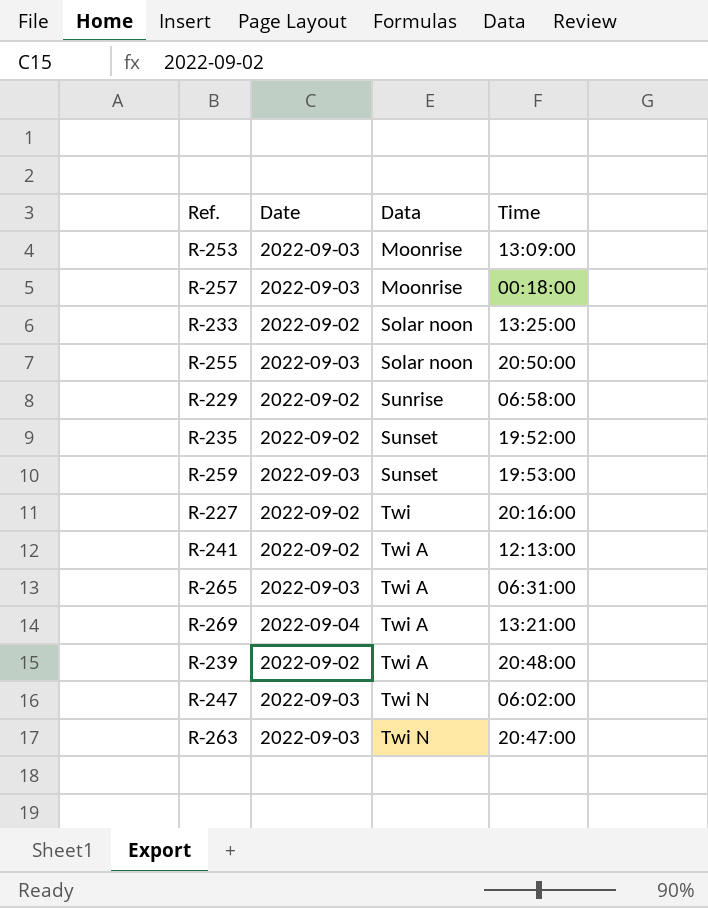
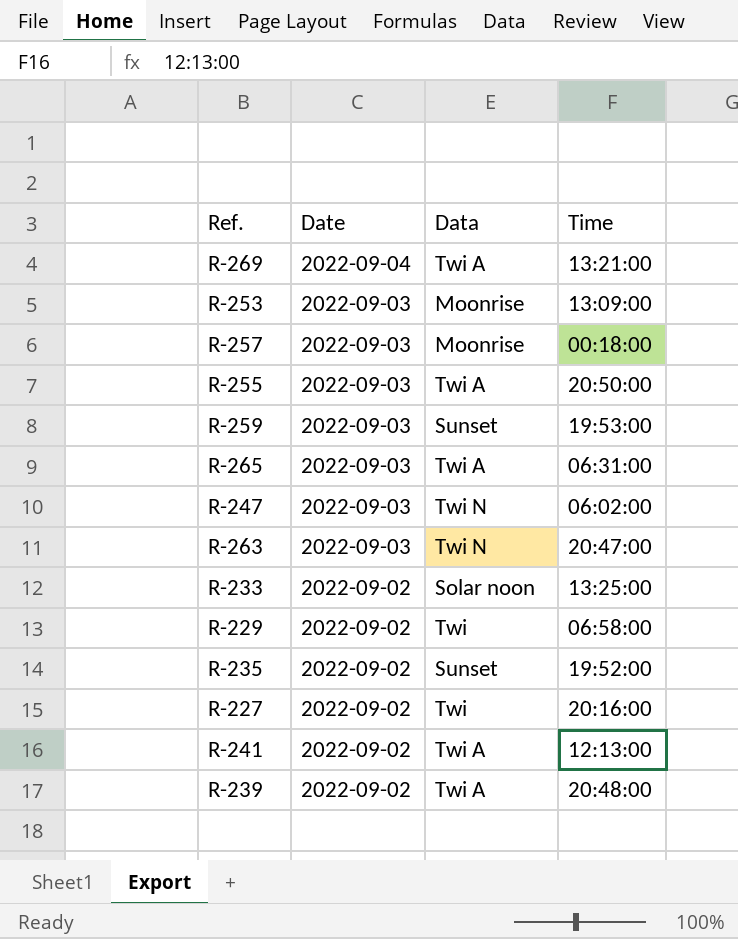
row order: Data ascending -> Date descending
R-255 | Data: Solar noon -> Twi A
R-229 | Data: Sunrise -> Twi

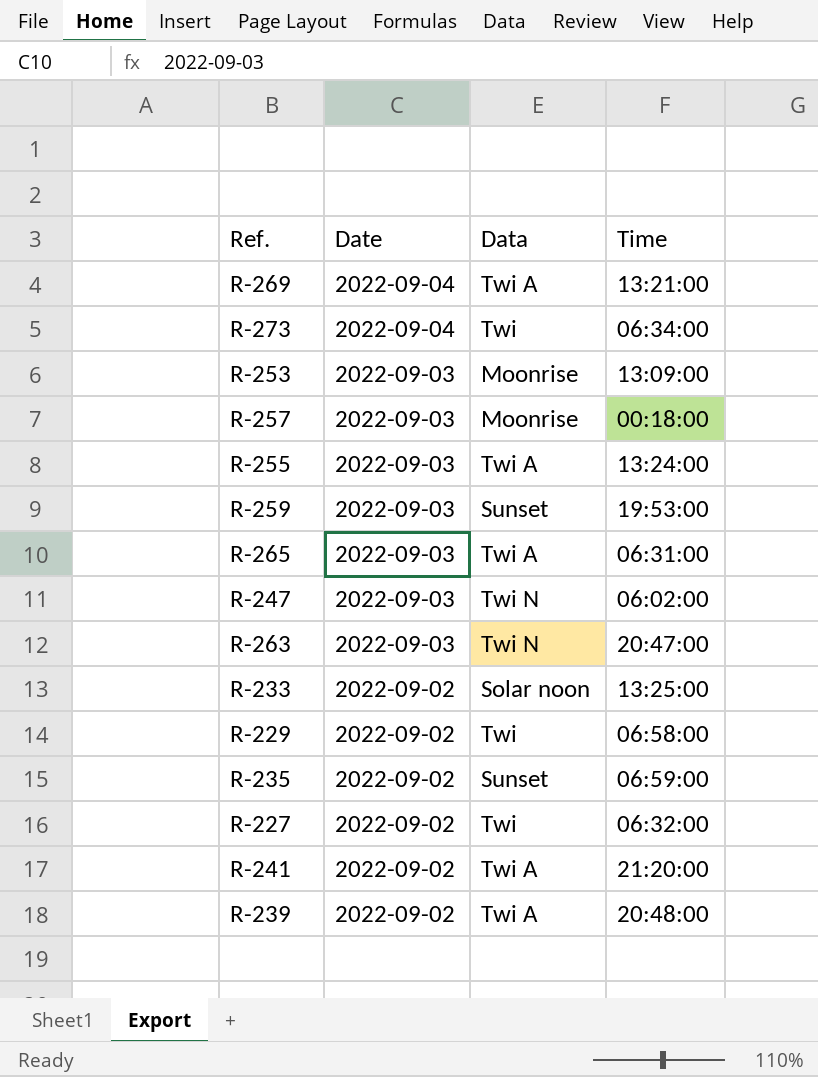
row R-273: none -> 2022-09-04 | Twi | 06:34:00
R-255 | Time: 20:50:00 -> 13:24:00
R-235 | Time: 19:52:00 -> 06:59:00
R-227 | Time: 20:16:00 -> 06:32:00
R-241 | Time: 12:13:00 -> 21:20:00

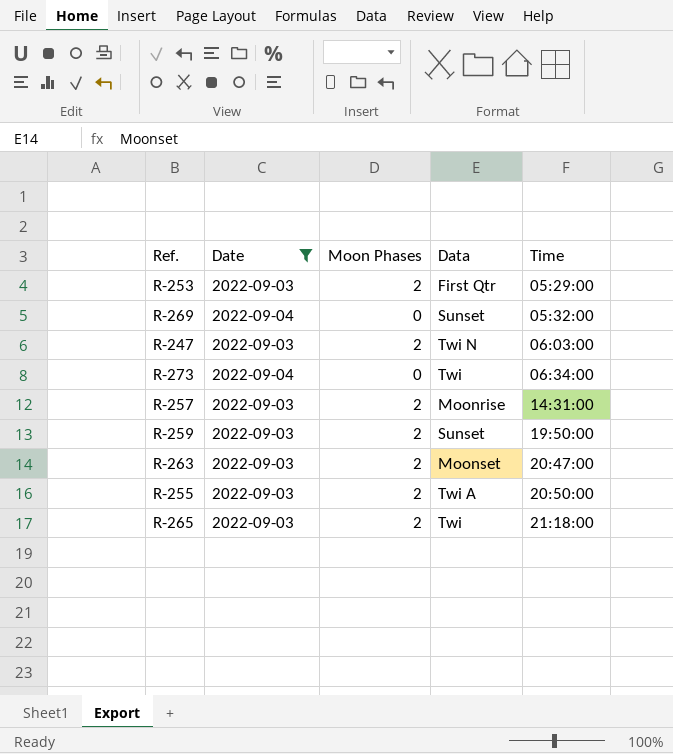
filter: none -> Date != 2022-09-02
row order: Date descending -> Time ascending
column Moon Phases | position: none -> 3
R-253 | Data: Moonrise -> First Qtr
R-253 | Time: 13:09:00 -> 05:29:00
R-269 | Data: Twi A -> Sunset
R-269 | Time: 13:21:00 -> 05:32:00
R-247 | Time: 06:02:00 -> 06:03:00
R-257 | Time: 00:18:00 -> 14:31:00
R-259 | Time: 19:53:00 -> 19:50:00
R-263 | Data: Twi N -> Moonset
R-255 | Time: 13:24:00 -> 20:50:00
R-265 | Data: Twi A -> Twi
R-265 | Time: 06:31:00 -> 21:18:00

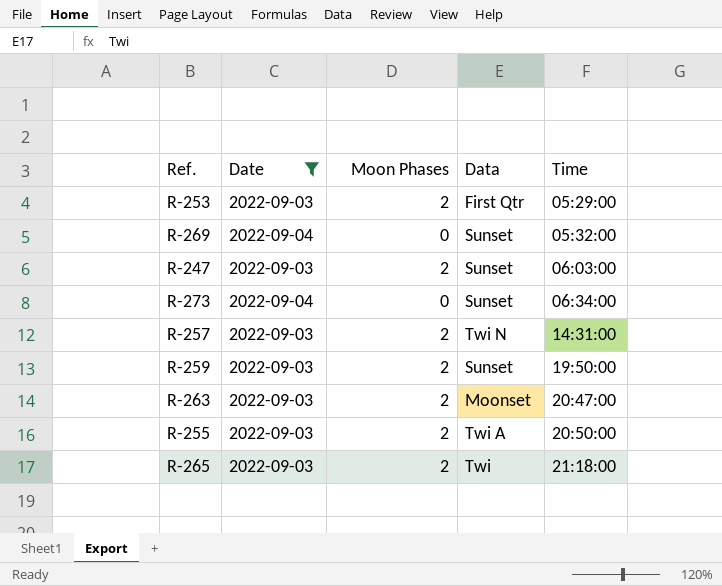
R-247 | Data: Twi N -> Sunset
R-273 | Data: Twi -> Sunset
R-257 | Data: Moonrise -> Twi N

